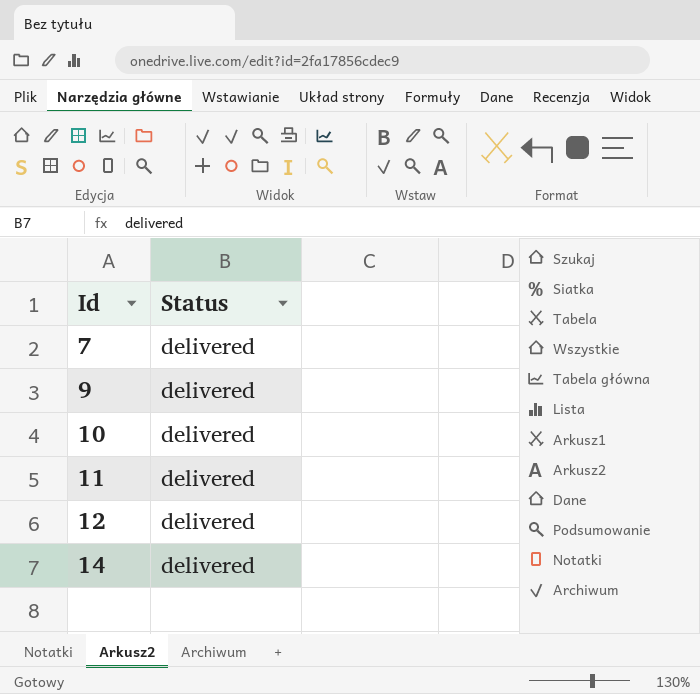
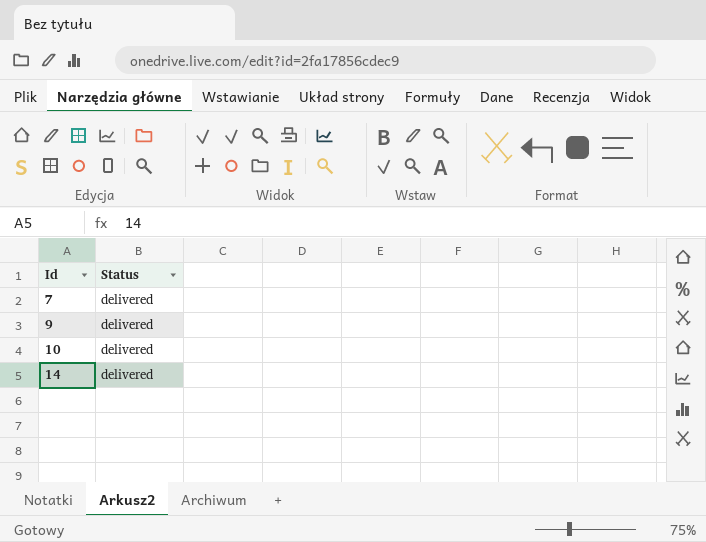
row 11: delivered -> none
row 12: delivered -> none

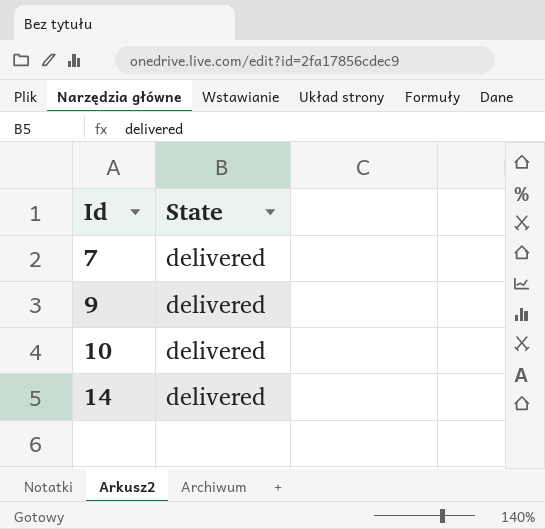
column name: Status -> State

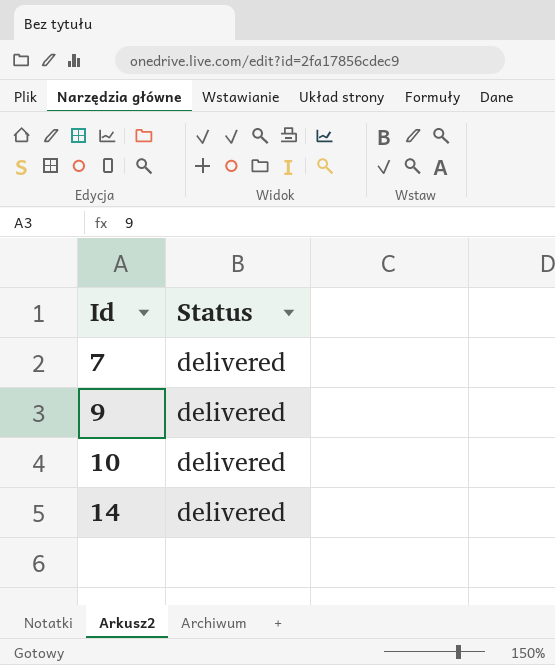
column name: State -> Status

